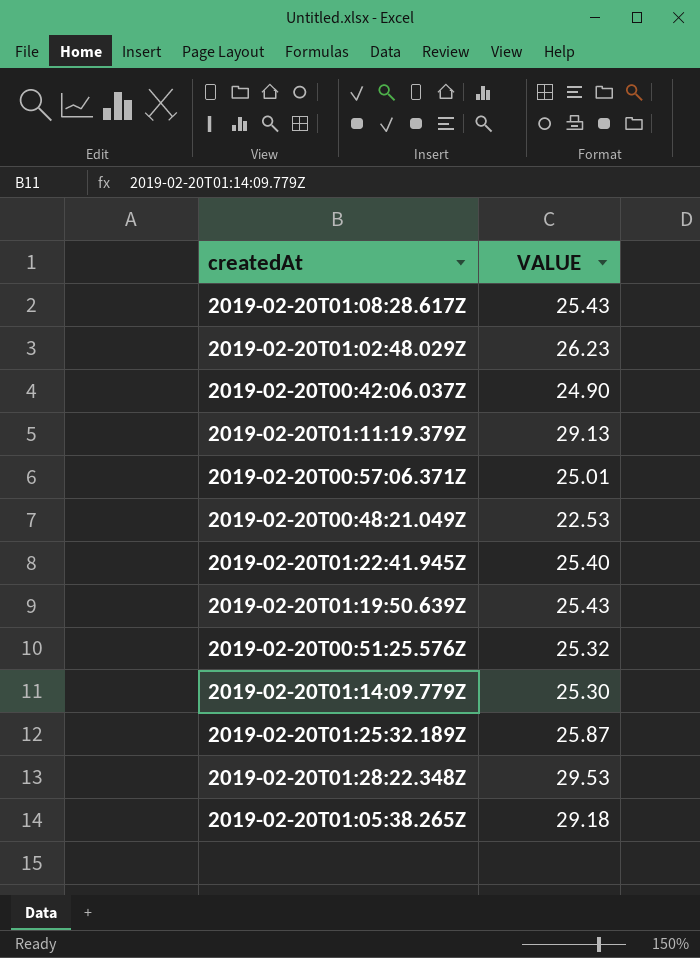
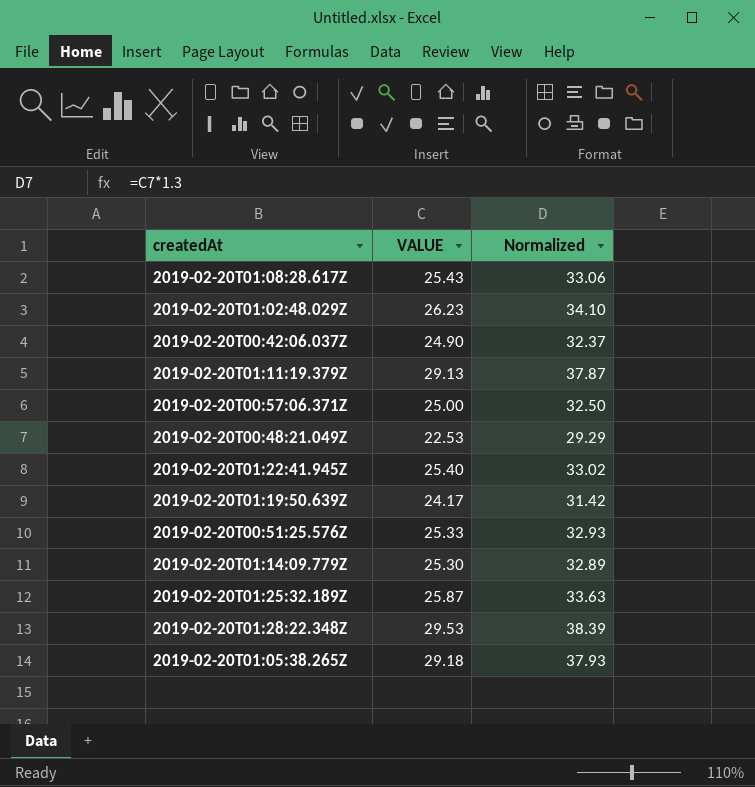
column Normalized | formula: none -> [VALUE] * 1.3
2019-02-20T00:57:06.371Z | VALUE: 25.01 -> 25.00
2019-02-20T01:19:50.639Z | VALUE: 25.43 -> 24.17
2019-02-20T00:51:25.576Z | VALUE: 25.32 -> 25.33

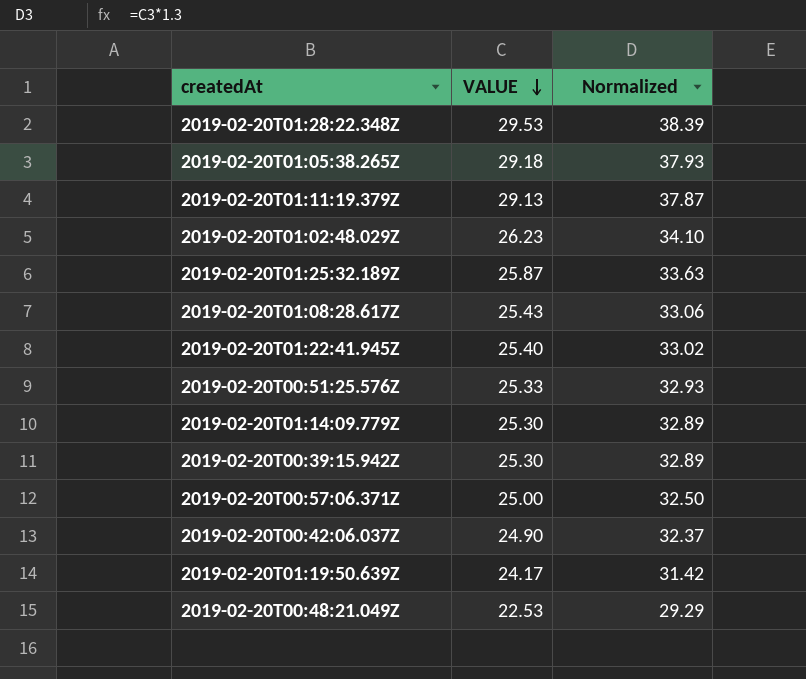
row order: none -> VALUE descending
row 2019-02-20T00:39:15.942Z: none -> 25.30 | 32.89

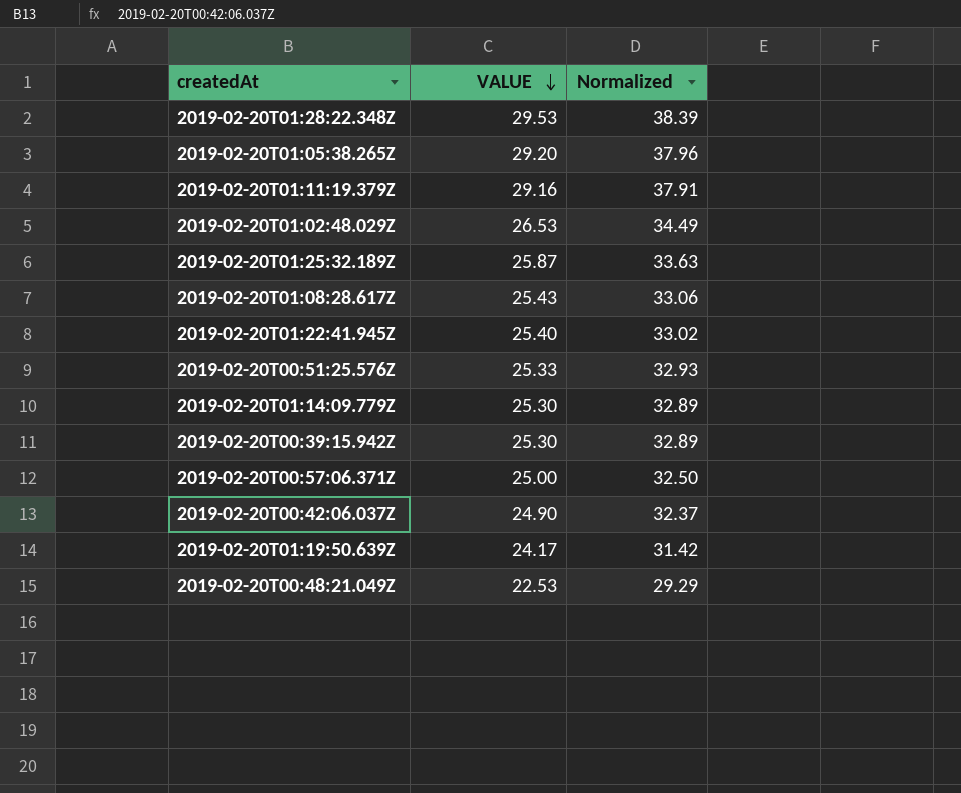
2019-02-20T01:05:38.265Z | VALUE: 29.18 -> 29.20
2019-02-20T01:05:38.265Z | Normalized: 37.93 -> 37.96
2019-02-20T01:11:19.379Z | VALUE: 29.13 -> 29.16
2019-02-20T01:11:19.379Z | Normalized: 37.87 -> 37.91
2019-02-20T01:02:48.029Z | VALUE: 26.23 -> 26.53
2019-02-20T01:02:48.029Z | Normalized: 34.10 -> 34.49

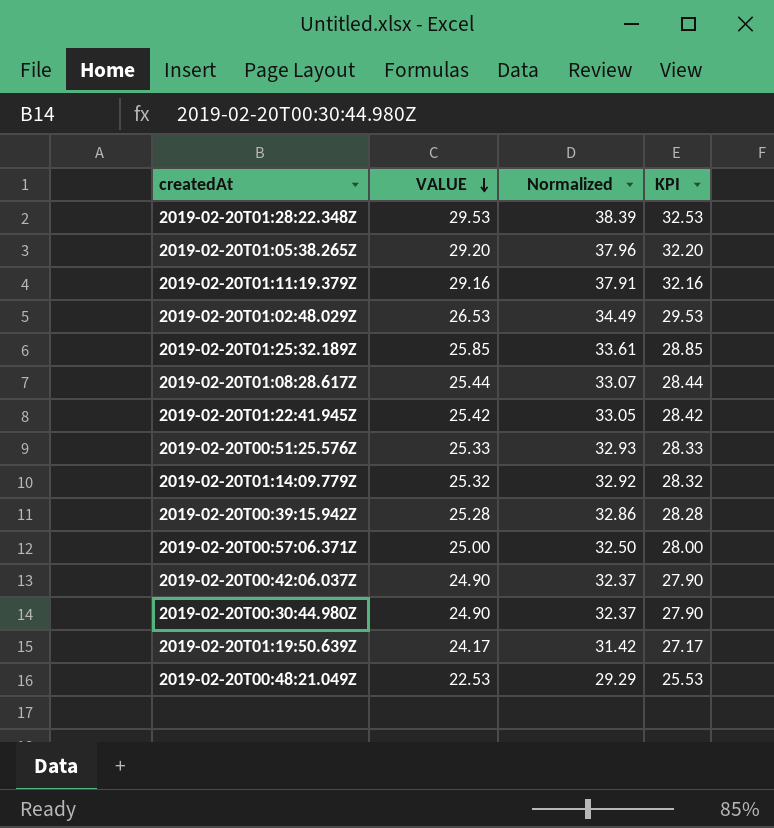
column KPI | formula: none -> [VALUE] + 3
2019-02-20T01:25:32.189Z | VALUE: 25.87 -> 25.85
2019-02-20T01:25:32.189Z | Normalized: 33.63 -> 33.61
2019-02-20T01:08:28.617Z | VALUE: 25.43 -> 25.44
2019-02-20T01:08:28.617Z | Normalized: 33.06 -> 33.07
2019-02-20T01:22:41.945Z | VALUE: 25.40 -> 25.42
2019-02-20T01:22:41.945Z | Normalized: 33.02 -> 33.05
2019-02-20T01:14:09.779Z | VALUE: 25.30 -> 25.32
2019-02-20T01:14:09.779Z | Normalized: 32.89 -> 32.92
2019-02-20T00:39:15.942Z | VALUE: 25.30 -> 25.28
2019-02-20T00:39:15.942Z | Normalized: 32.89 -> 32.86
row 2019-02-20T00:30:44.980Z: none -> 24.90 | 32.37 | 27.90

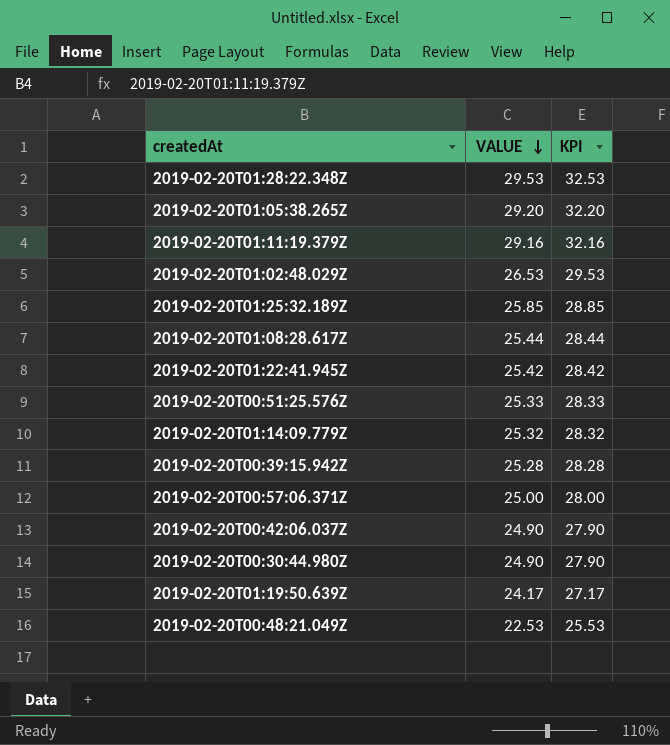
column Normalized | formula: [VALUE] * 1.3 -> none

